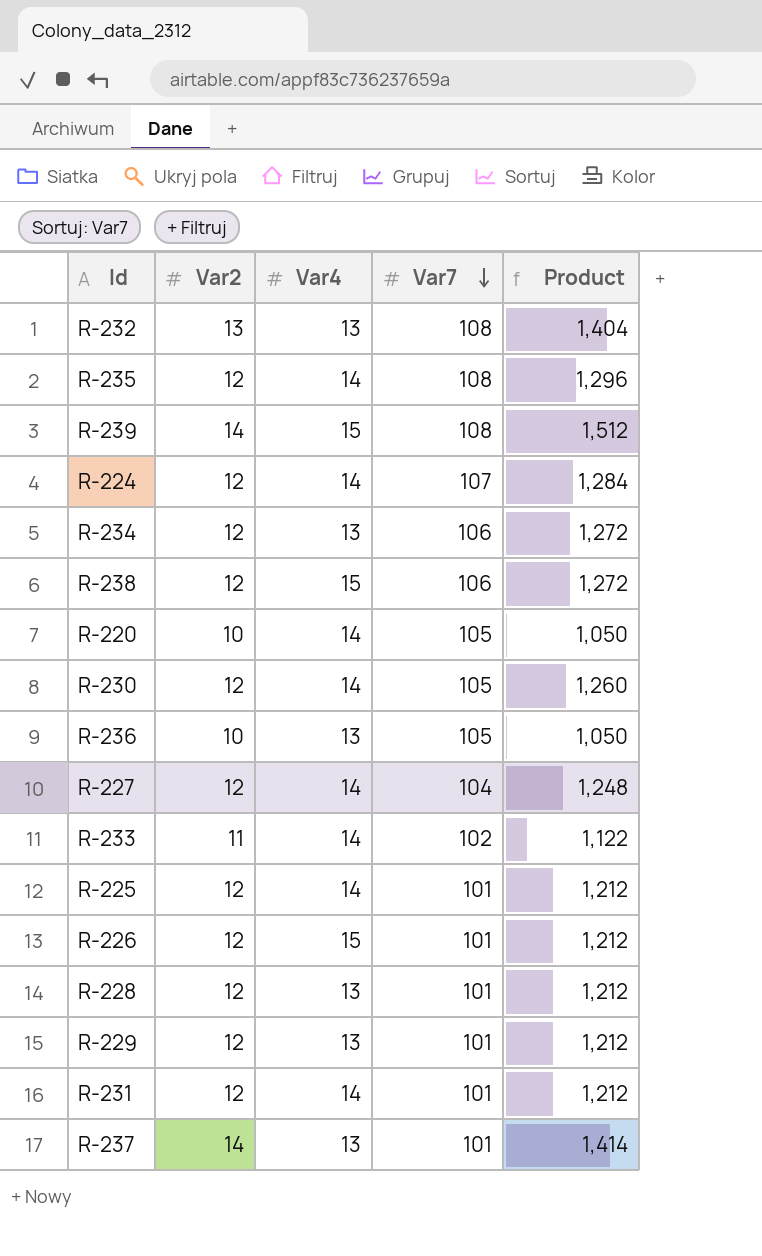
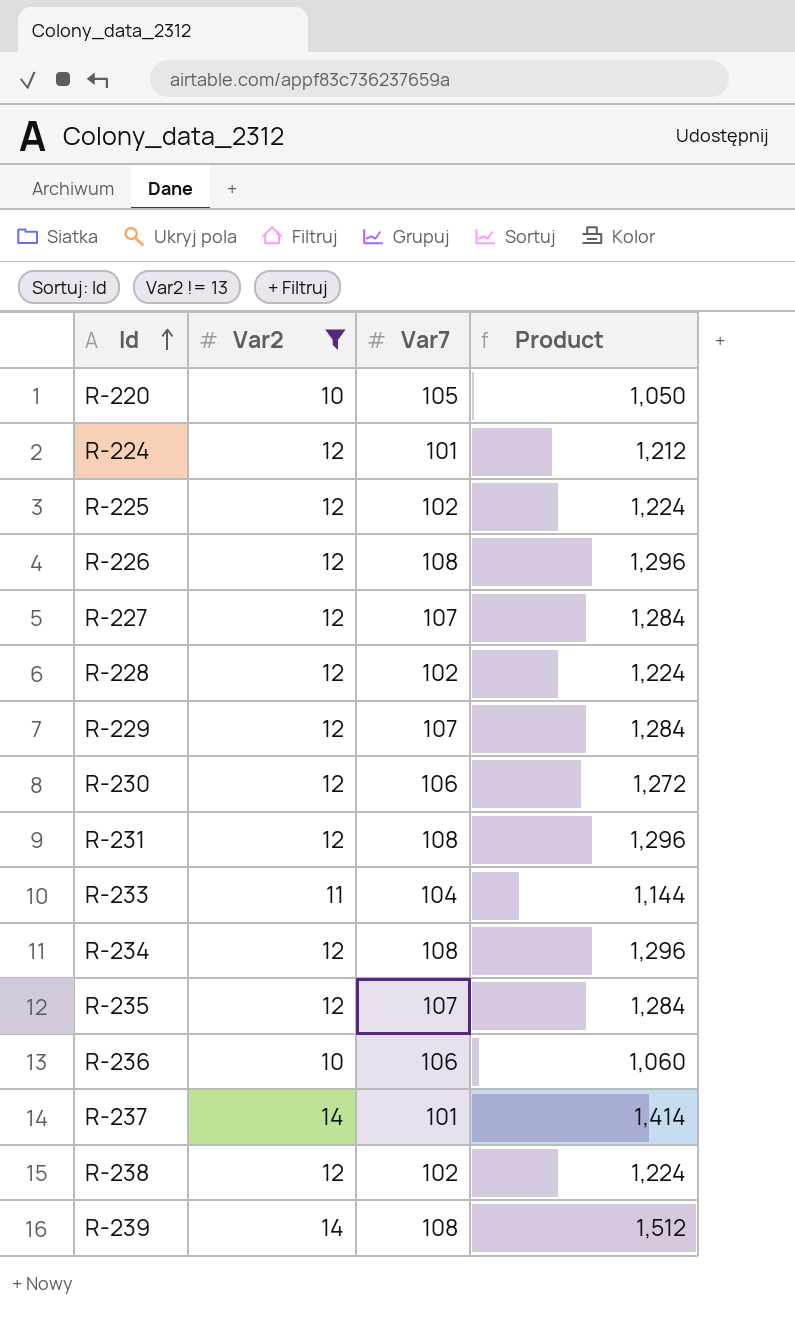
filter: none -> Var2 != 13
row order: Var7 descending -> Id ascending
column Var4 | position: 3 -> none
R-224 | Var7: 107 -> 101
R-224 | Product: 1,284 -> 1,212
R-225 | Var7: 101 -> 102
R-225 | Product: 1,212 -> 1,224
R-226 | Var7: 101 -> 108
R-226 | Product: 1,212 -> 1,296
R-227 | Var7: 104 -> 107
R-227 | Product: 1,248 -> 1,284
R-228 | Var7: 101 -> 102
R-228 | Product: 1,212 -> 1,224
R-229 | Var7: 101 -> 107
R-229 | Product: 1,212 -> 1,284
R-230 | Var7: 105 -> 106
R-230 | Product: 1,260 -> 1,272
R-231 | Var7: 101 -> 108
R-231 | Product: 1,212 -> 1,296
R-233 | Var7: 102 -> 104
R-233 | Product: 1,122 -> 1,144
R-234 | Var7: 106 -> 108
R-234 | Product: 1,272 -> 1,296
R-235 | Var7: 108 -> 107
R-235 | Product: 1,296 -> 1,284
R-236 | Var7: 105 -> 106
R-236 | Product: 1,050 -> 1,060
R-238 | Var7: 106 -> 102
R-238 | Product: 1,272 -> 1,224

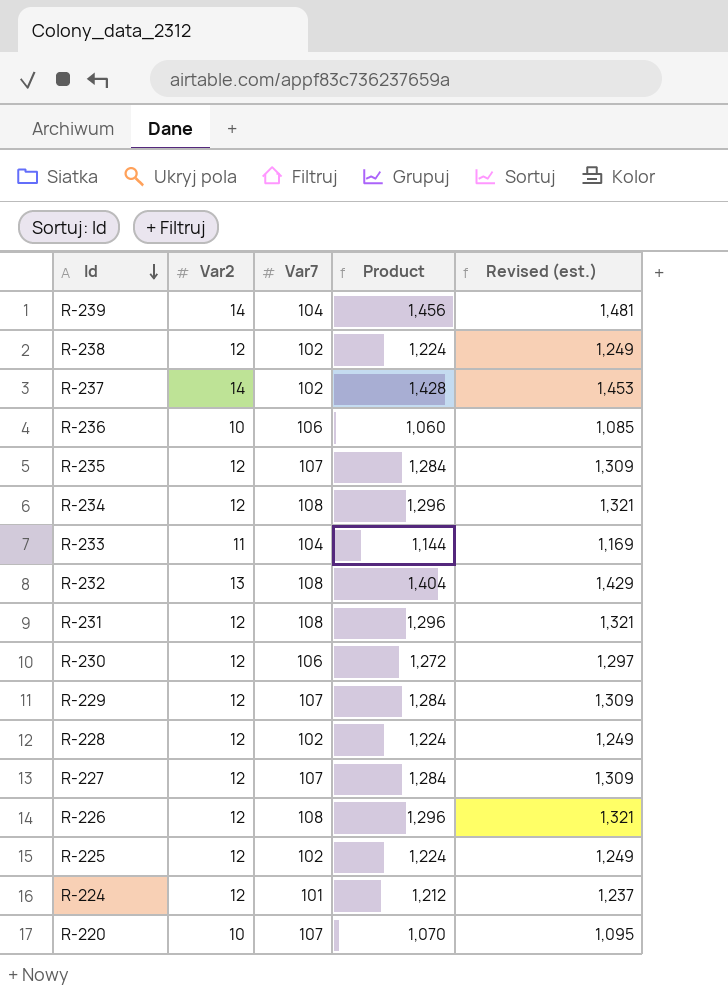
filter: Var2 != 13 -> none
row order: Id ascending -> Id descending
column Revised (est.) | formula: none -> [Product] + 25
R-239 | Var7: 108 -> 104
R-239 | Product: 1,512 -> 1,456
R-237 | Var7: 101 -> 102
R-237 | Product: 1,414 -> 1,428
R-220 | Var7: 105 -> 107
R-220 | Product: 1,050 -> 1,070

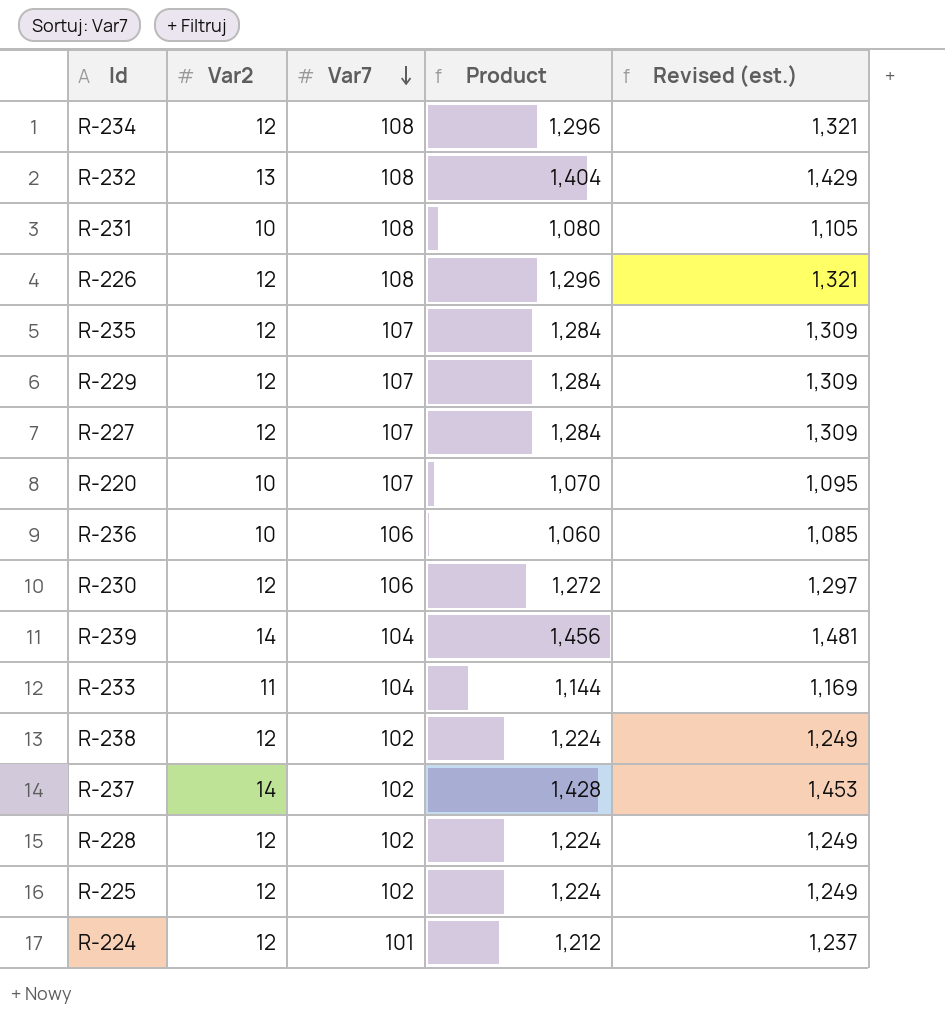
row order: Id descending -> Var7 descending
R-231 | Var2: 12 -> 10
R-231 | Product: 1,296 -> 1,080
R-231 | Revised (est.): 1,321 -> 1,105

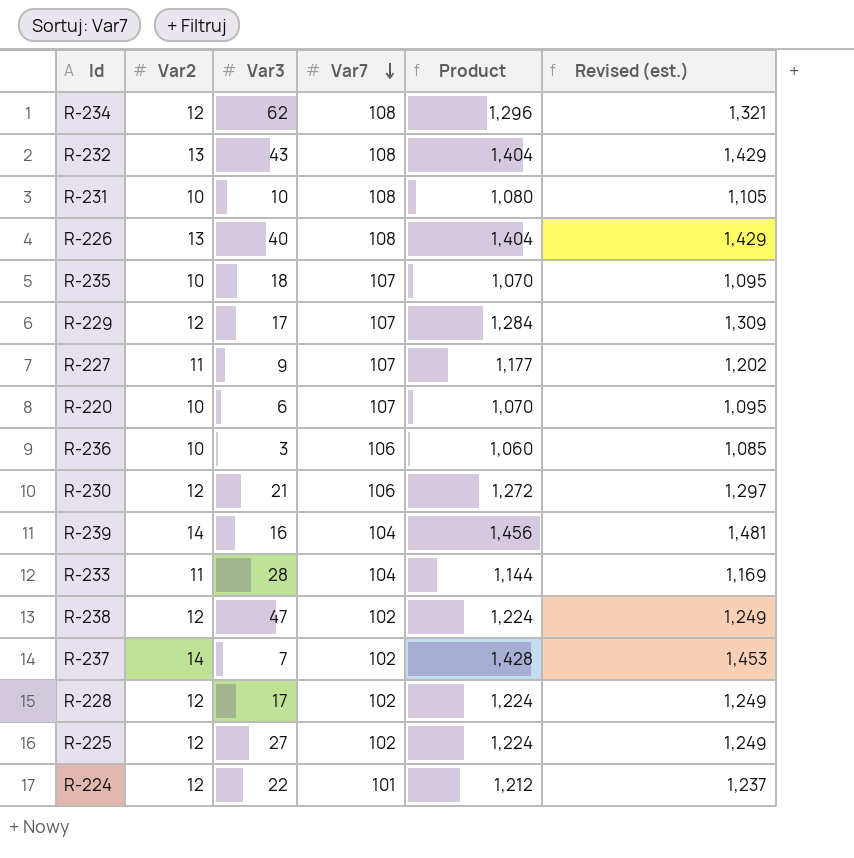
column Var3 | position: none -> 3
R-226 | Var2: 12 -> 13
R-226 | Product: 1,296 -> 1,404
R-226 | Revised (est.): 1,321 -> 1,429
R-235 | Var2: 12 -> 10
R-235 | Product: 1,284 -> 1,070
R-235 | Revised (est.): 1,309 -> 1,095
R-227 | Var2: 12 -> 11
R-227 | Product: 1,284 -> 1,177
R-227 | Revised (est.): 1,309 -> 1,202

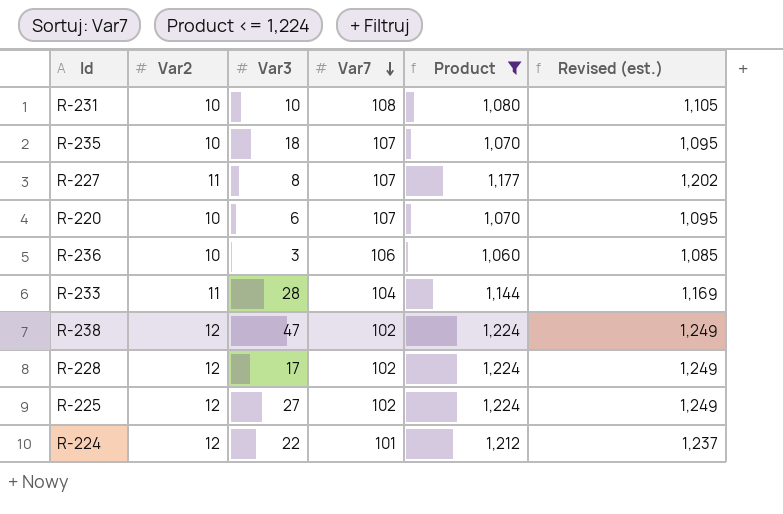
filter: none -> Product <= 1,224
R-227 | Var3: 9 -> 8

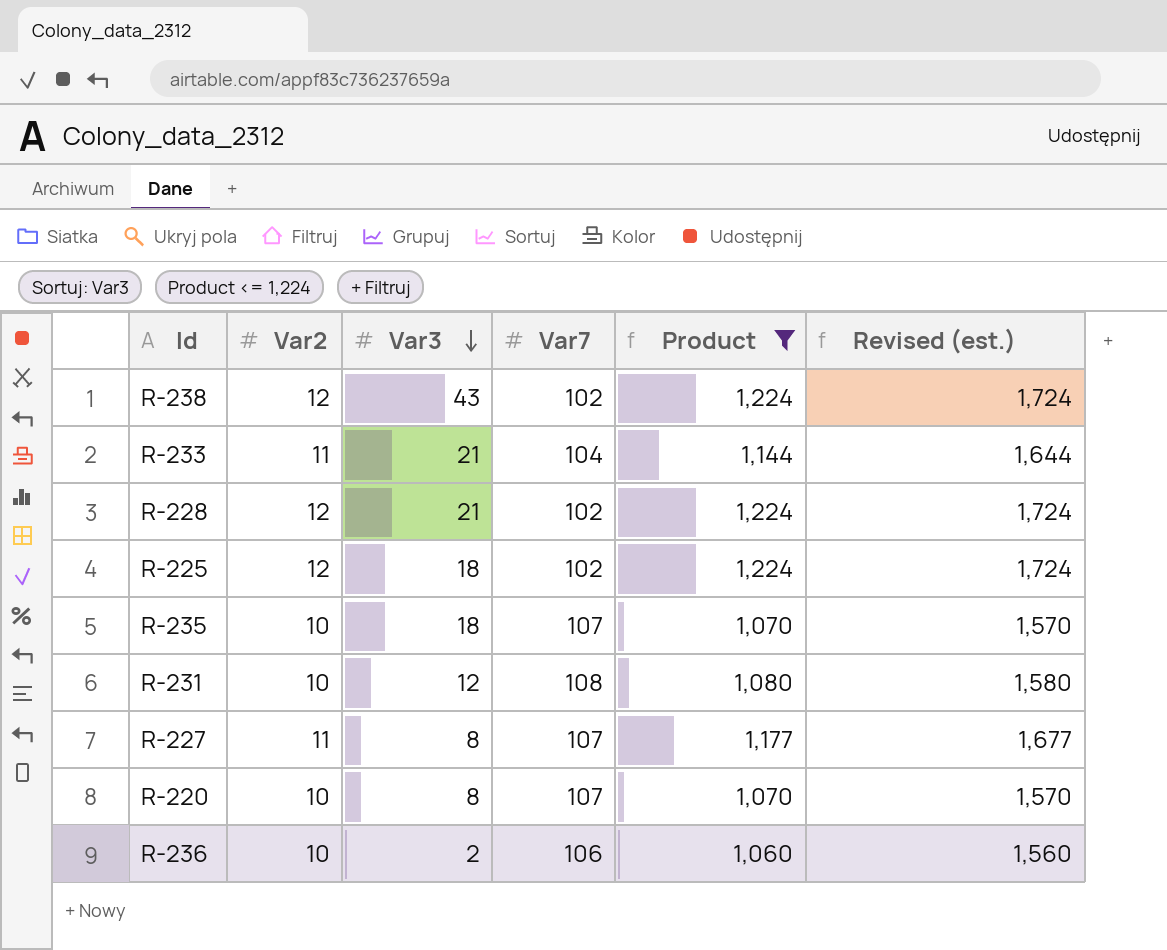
row order: Var7 descending -> Var3 descending
column Revised (est.) | formula: [Product] + 25 -> [Product] + 500
row R-224: 12 | 22 | 101 | 1,212 | 1,237 -> none
R-238 | Var3: 47 -> 43
R-233 | Var3: 28 -> 21
R-228 | Var3: 17 -> 21
R-225 | Var3: 27 -> 18
R-231 | Var3: 10 -> 12
R-220 | Var3: 6 -> 8
R-236 | Var3: 3 -> 2

